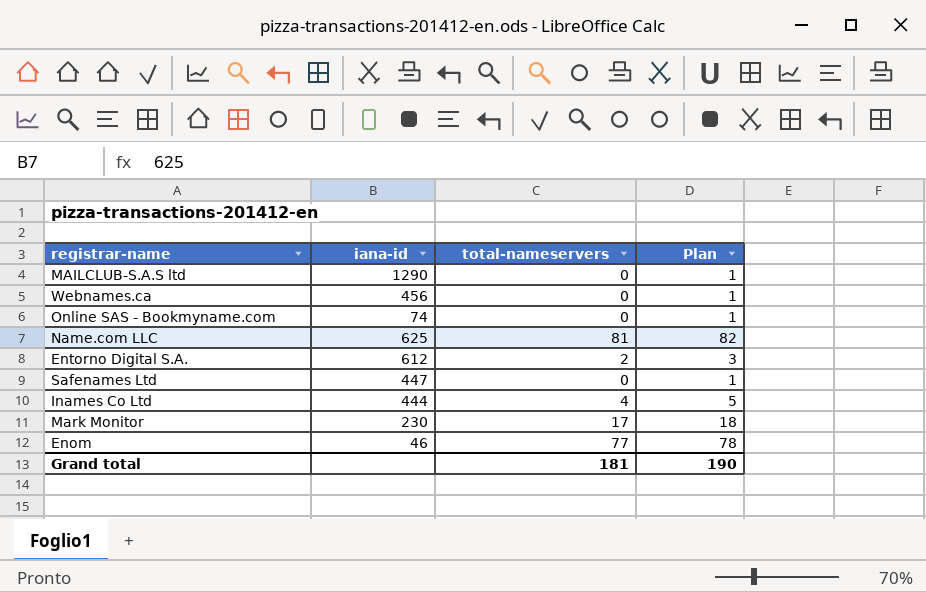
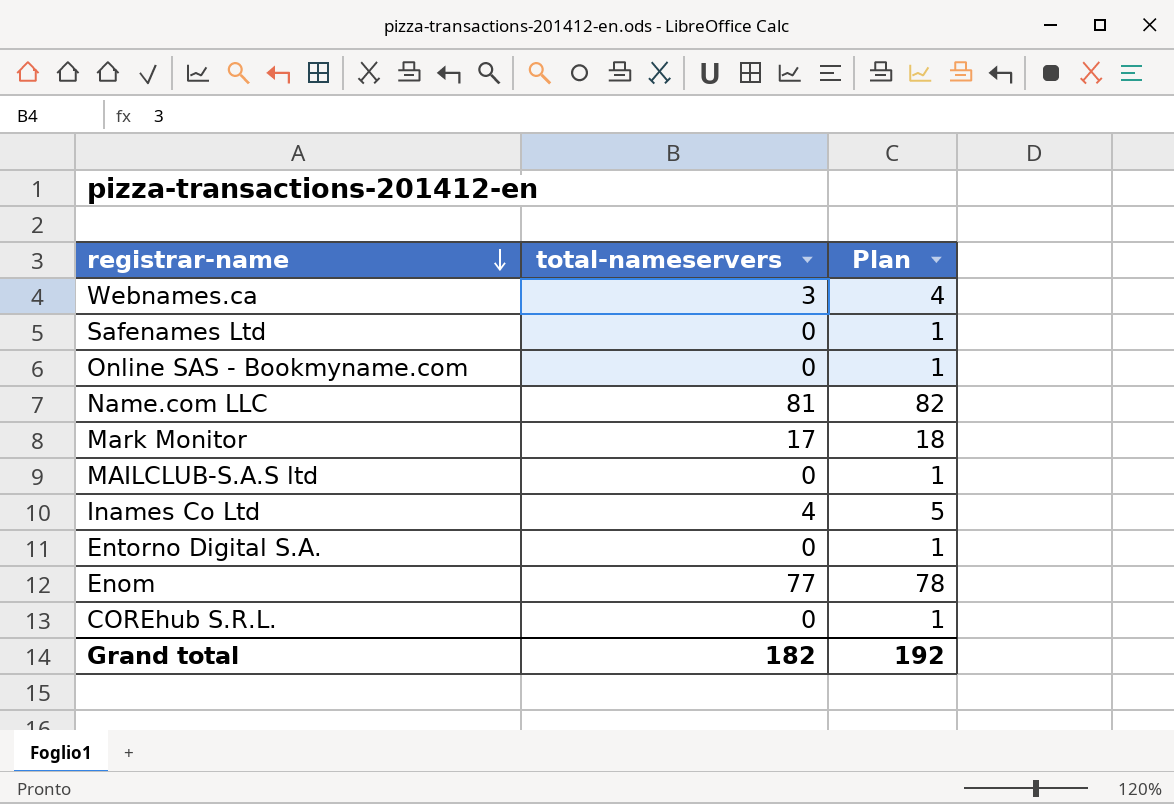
row order: none -> registrar-name descending
column iana-id | position: 2 -> none
Webnames.ca | total-nameservers: 0 -> 3
Webnames.ca | Plan: 1 -> 4
Entorno Digital S.A. | total-nameservers: 2 -> 0
Entorno Digital S.A. | Plan: 3 -> 1
row COREhub S.R.L.: none -> 0 | 1
Grand total | total-nameservers: 181 -> 182
Grand total | Plan: 190 -> 192

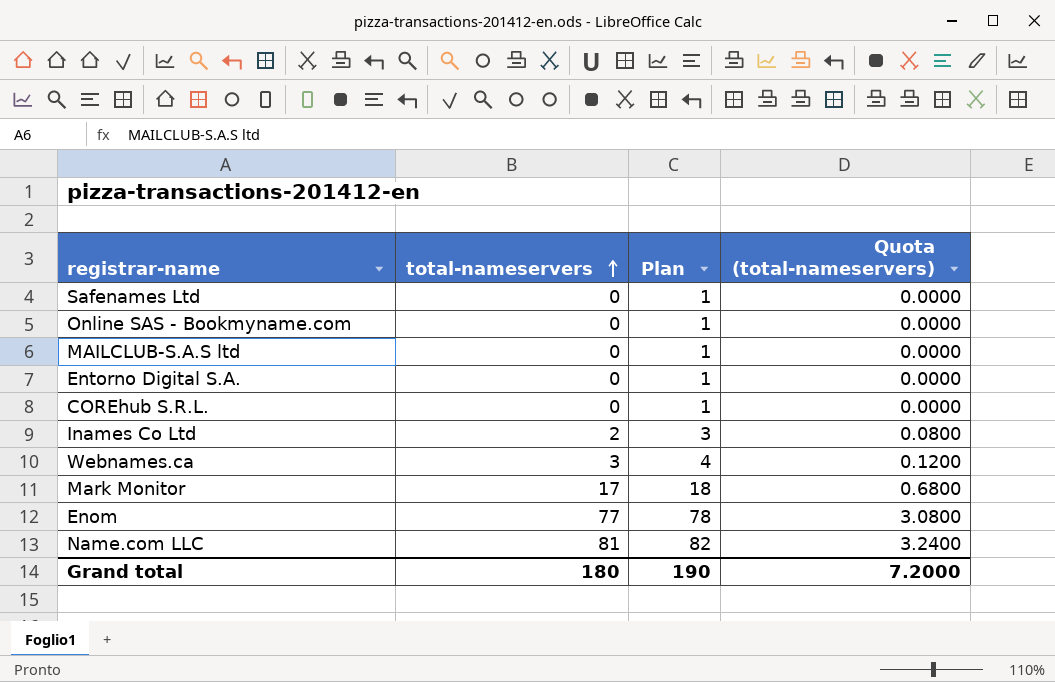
row order: registrar-name descending -> total-nameservers ascending
column Quota (total-nameservers) | formula: none -> [total-nameservers] * 0.04
Inames Co Ltd | total-nameservers: 4 -> 2
Inames Co Ltd | Plan: 5 -> 3
Grand total | total-nameservers: 182 -> 180
Grand total | Plan: 192 -> 190

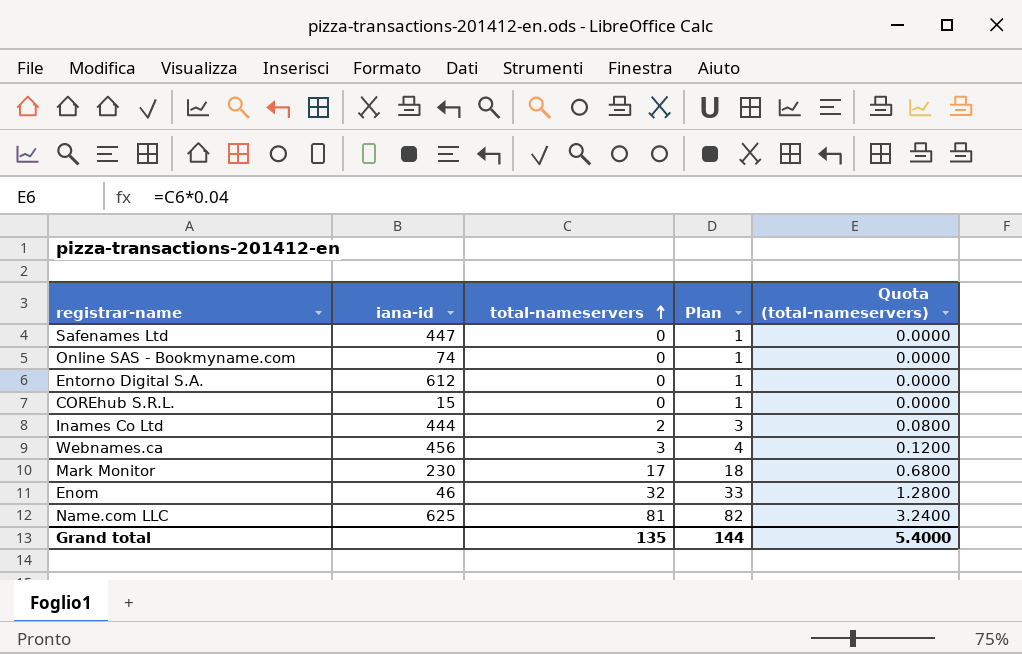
column iana-id | position: none -> 2
row MAILCLUB-S.A.S ltd: 0 | 1 | 0.0000 -> none
Enom | total-nameservers: 77 -> 32
Enom | Plan: 78 -> 33
Enom | Quota (total-nameservers): 3.0800 -> 1.2800
Grand total | total-nameservers: 180 -> 135
Grand total | Plan: 190 -> 144
Grand total | Quota (total-nameservers): 7.2000 -> 5.4000

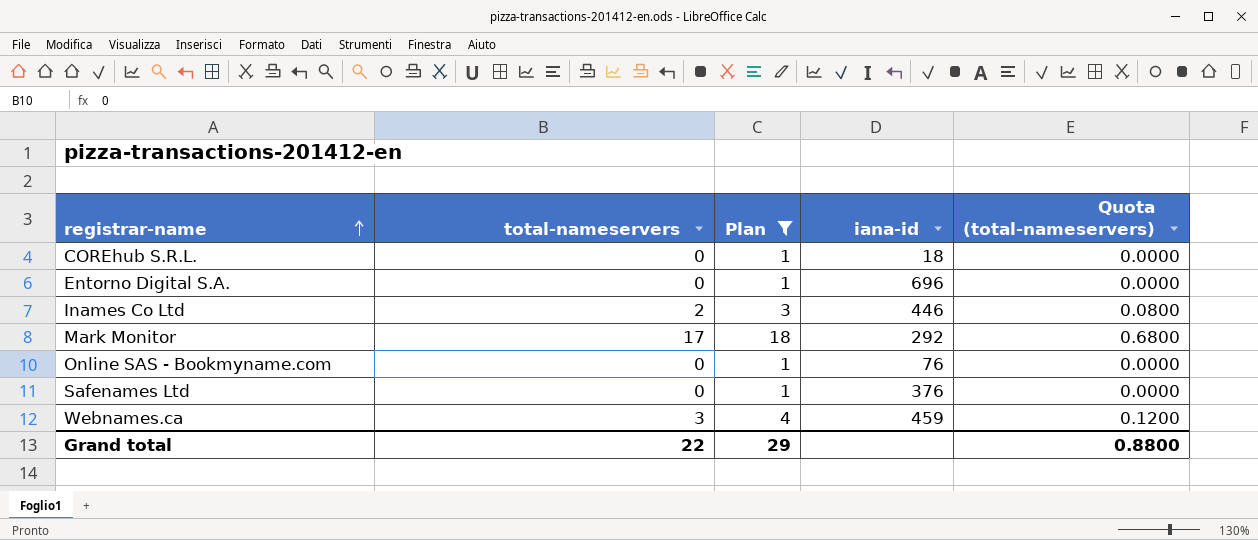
filter: none -> Plan <= 18
row order: total-nameservers ascending -> registrar-name ascending
column iana-id | position: 2 -> 4
COREhub S.R.L. | iana-id: 15 -> 18
Entorno Digital S.A. | iana-id: 612 -> 696
Inames Co Ltd | iana-id: 444 -> 446
Mark Monitor | iana-id: 230 -> 292
Online SAS - Bookmyname.com | iana-id: 74 -> 76
Safenames Ltd | iana-id: 447 -> 376
Webnames.ca | iana-id: 456 -> 459
Grand total | total-nameservers: 135 -> 22
Grand total | Plan: 144 -> 29
Grand total | Quota (total-nameservers): 5.4000 -> 0.8800

